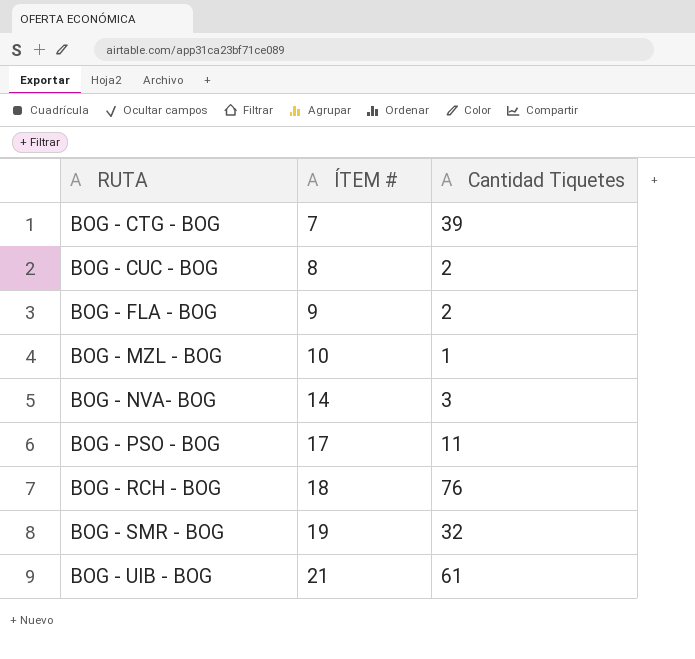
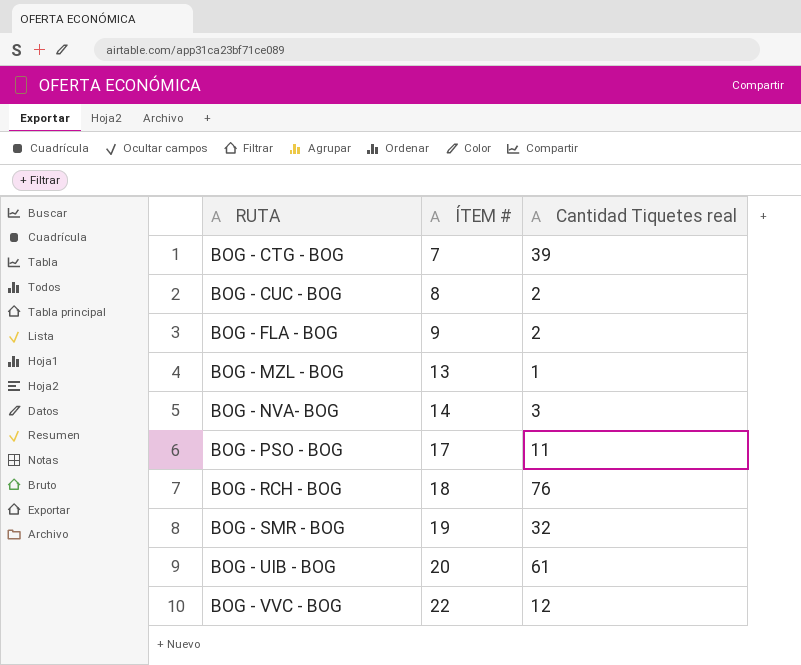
column name: Cantidad Tiquetes -> Cantidad Tiquetes real
BOG - MZL - BOG | ÍTEM #: 10 -> 13
BOG - UIB - BOG | ÍTEM #: 21 -> 20
row BOG - VVC - BOG: none -> 22 | 12

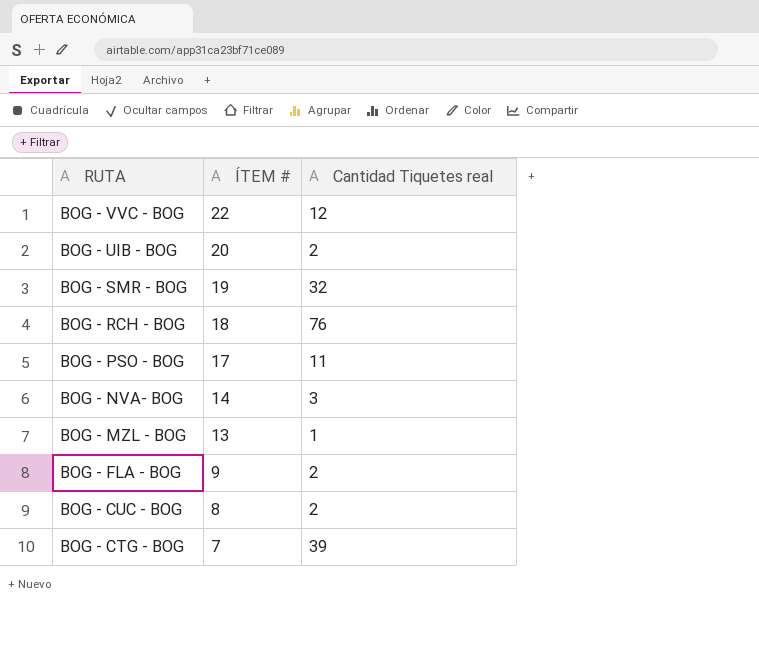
row order: RUTA ascending -> RUTA descending
BOG - UIB - BOG | Cantidad Tiquetes real: 61 -> 2

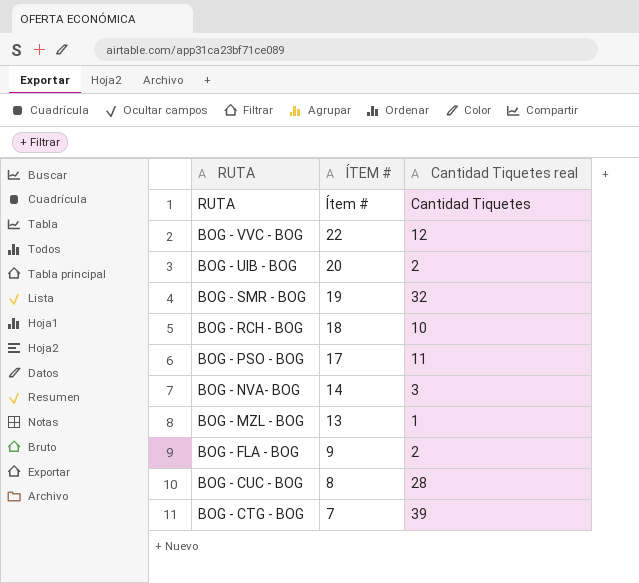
row RUTA: none -> Ítem # | Cantidad Tiquetes
BOG - RCH - BOG | Cantidad Tiquetes real: 76 -> 10
BOG - CUC - BOG | Cantidad Tiquetes real: 2 -> 28

